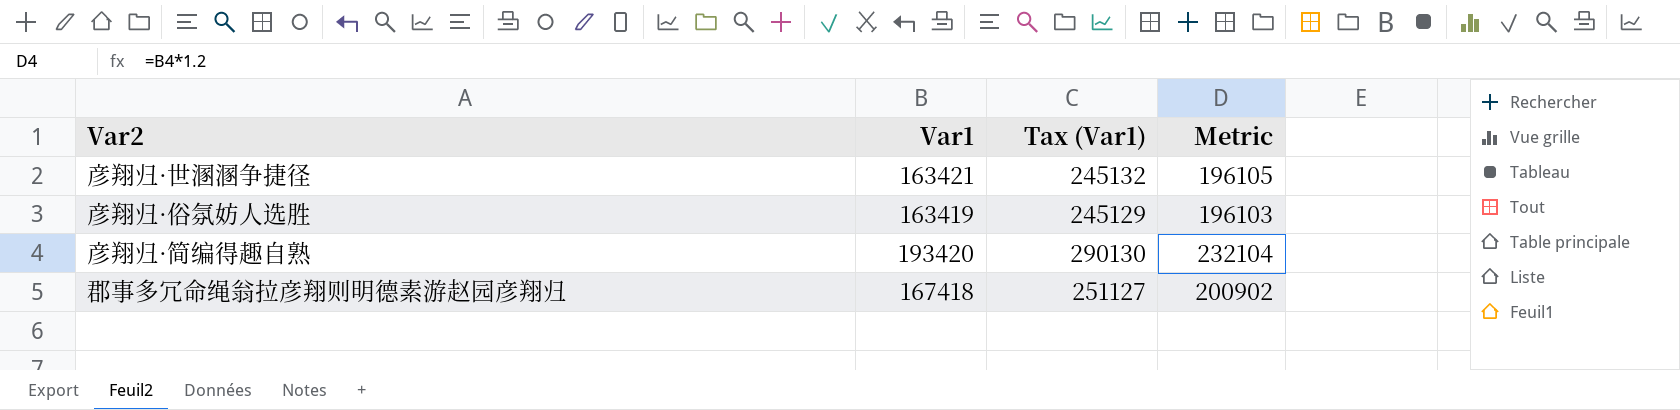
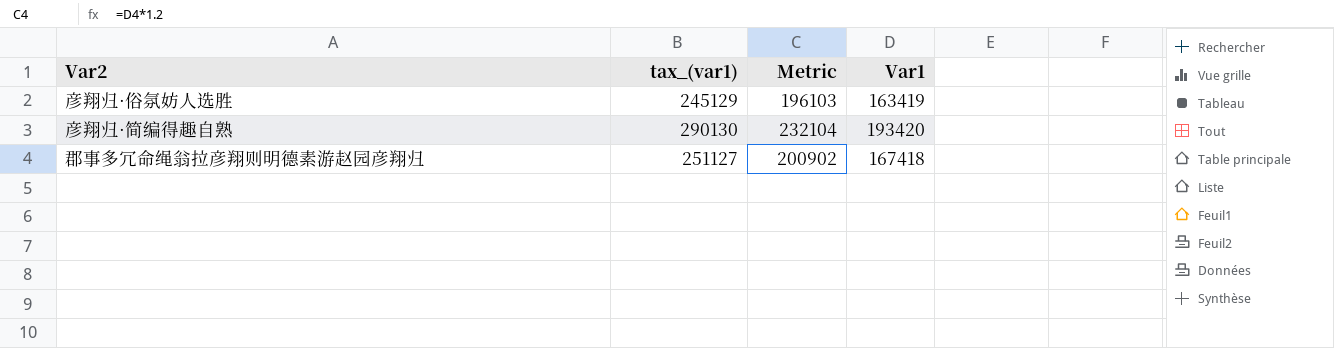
column name: Tax (Var1) -> tax_(var1)
column Var1 | position: 2 -> 4
row 彦翔归·世溷溷争捷径: 163421 | 245132 | 196105 -> none

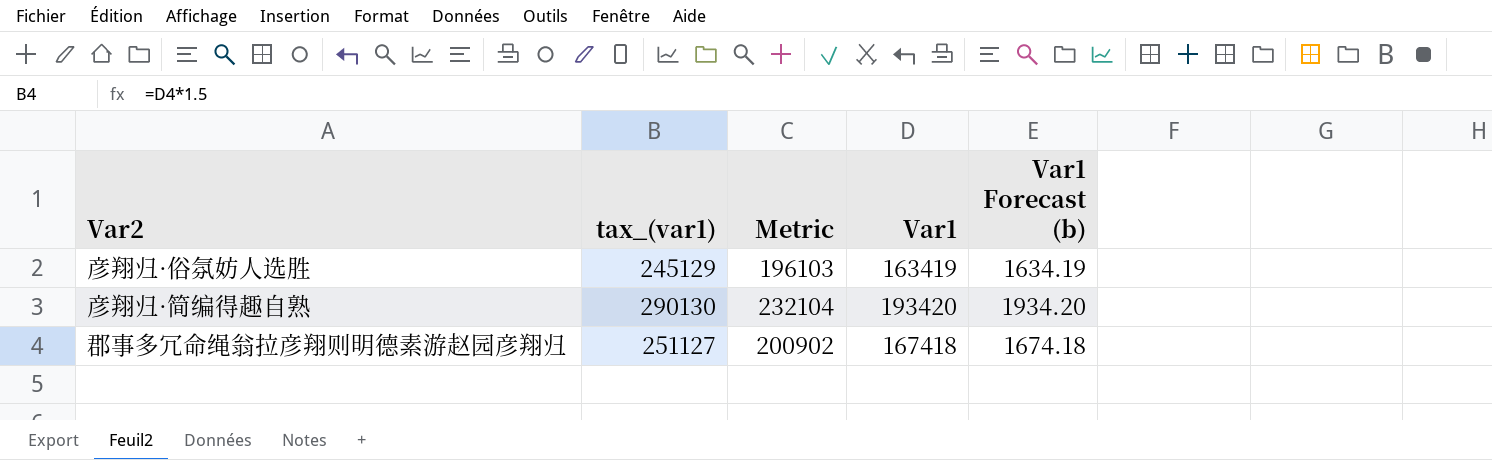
column Var1 Forecast (b) | formula: none -> [Var1] * 0.01

